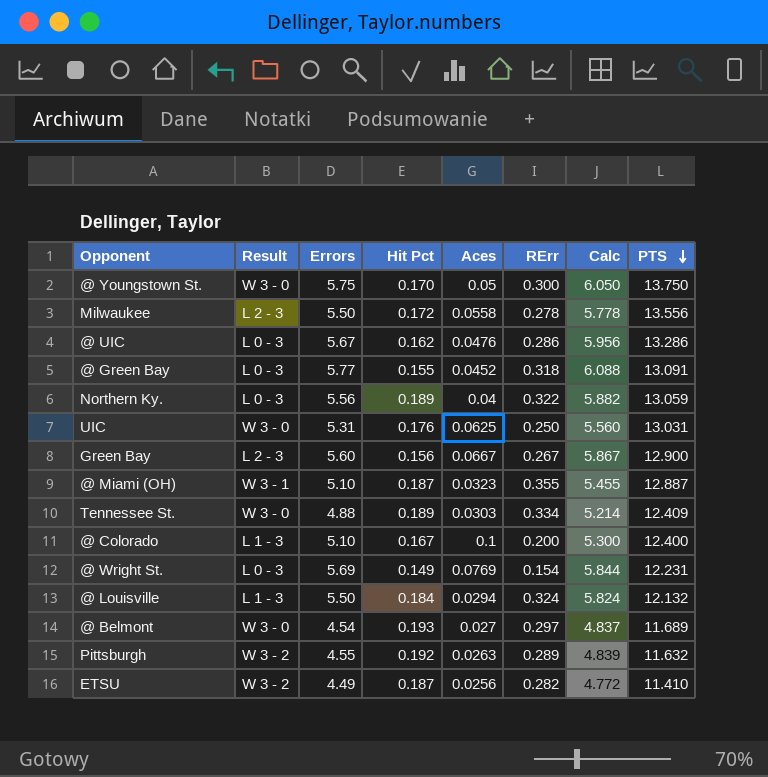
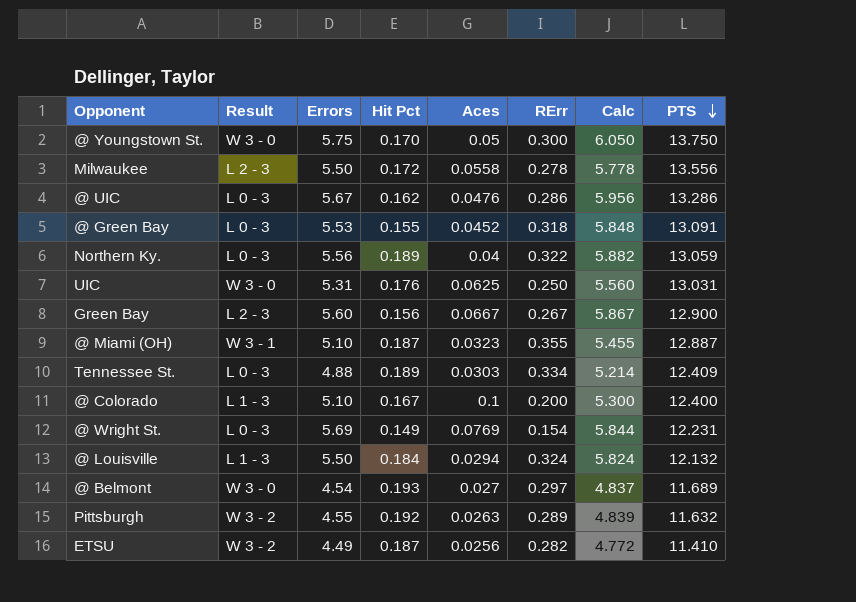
@ Green Bay | Errors: 5.77 -> 5.53
@ Green Bay | Calc: 6.088 -> 5.848
Tennessee St. | Result: W 3 - 0 -> L 0 - 3

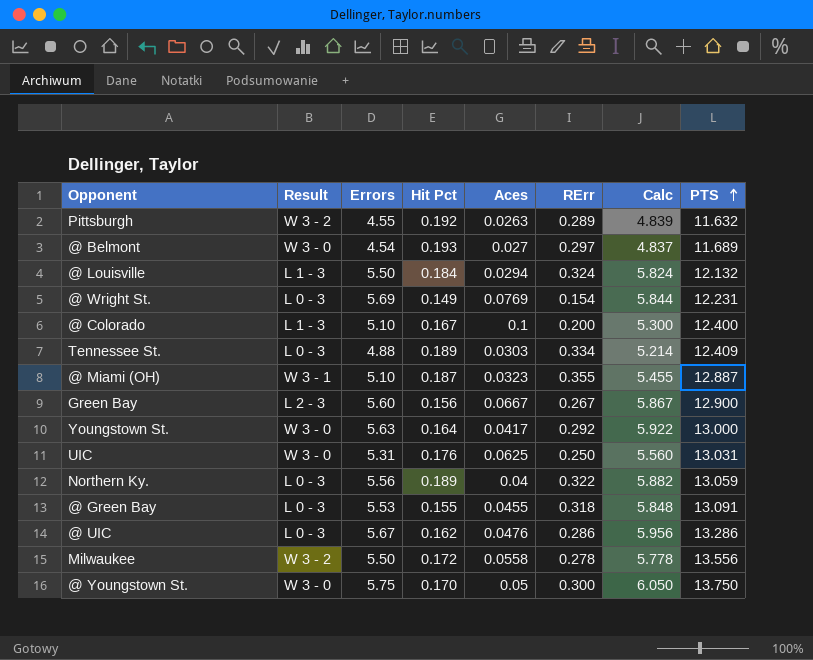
row order: PTS descending -> PTS ascending
row ETSU: W 3 - 2 | 4.49 | 0.187 | 0.0256 | 0.282 | 4.772 | 11.410 -> none
row Youngstown St.: none -> W 3 - 0 | 5.63 | 0.164 | 0.0417 | 0.292 | 5.922 | 13.000
@ Green Bay | Aces: 0.0452 -> 0.0455
Milwaukee | Result: L 2 - 3 -> W 3 - 2

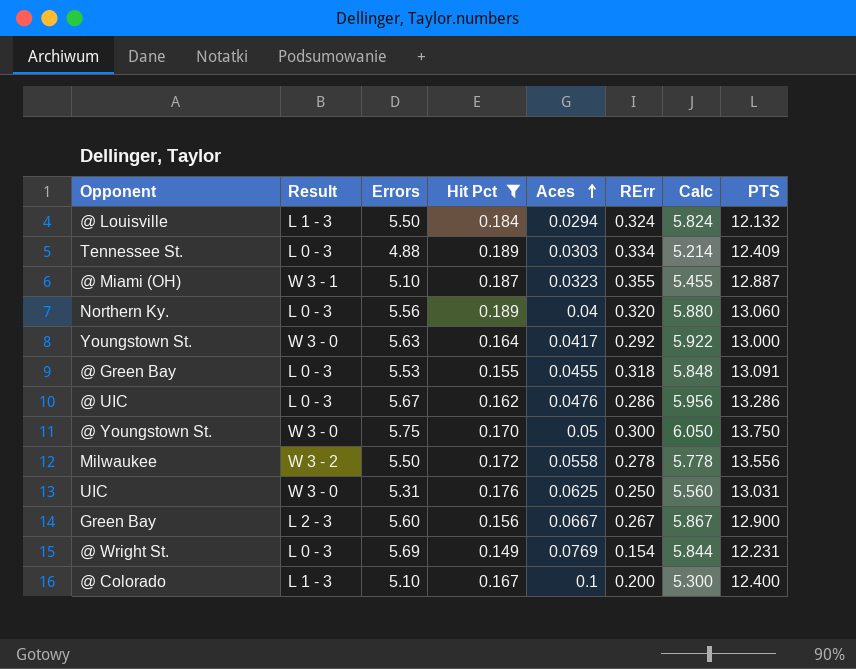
filter: none -> Hit Pct <= 0.189
row order: PTS ascending -> Aces ascending
Northern Ky. | RErr: 0.322 -> 0.320
Northern Ky. | Calc: 5.882 -> 5.880
Northern Ky. | PTS: 13.059 -> 13.060

